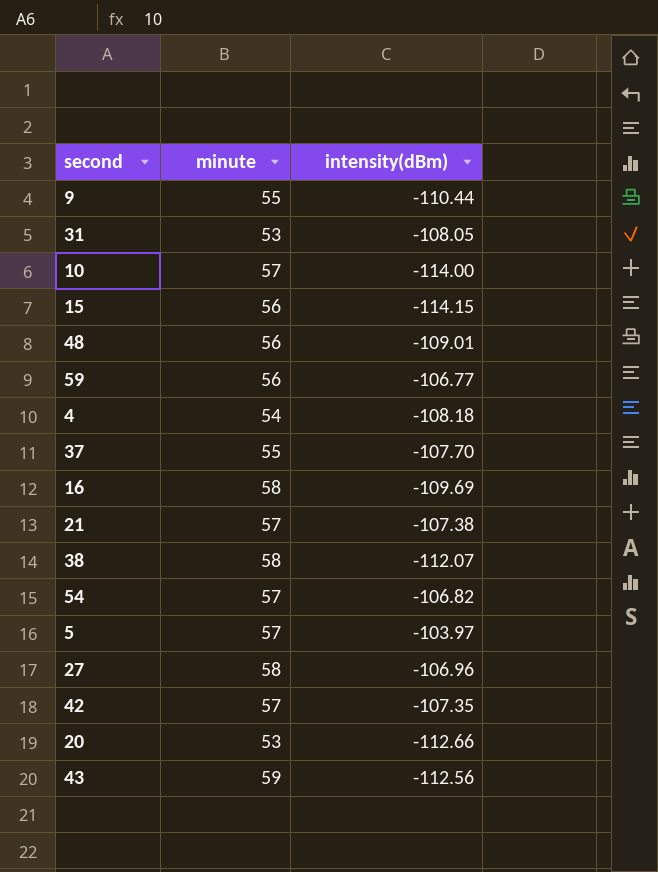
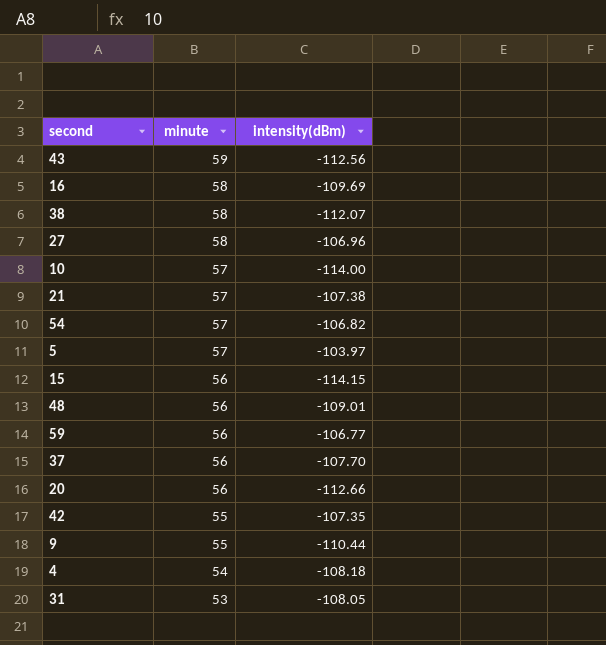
row order: none -> minute descending
37 | minute: 55 -> 56
20 | minute: 53 -> 56
42 | minute: 57 -> 55

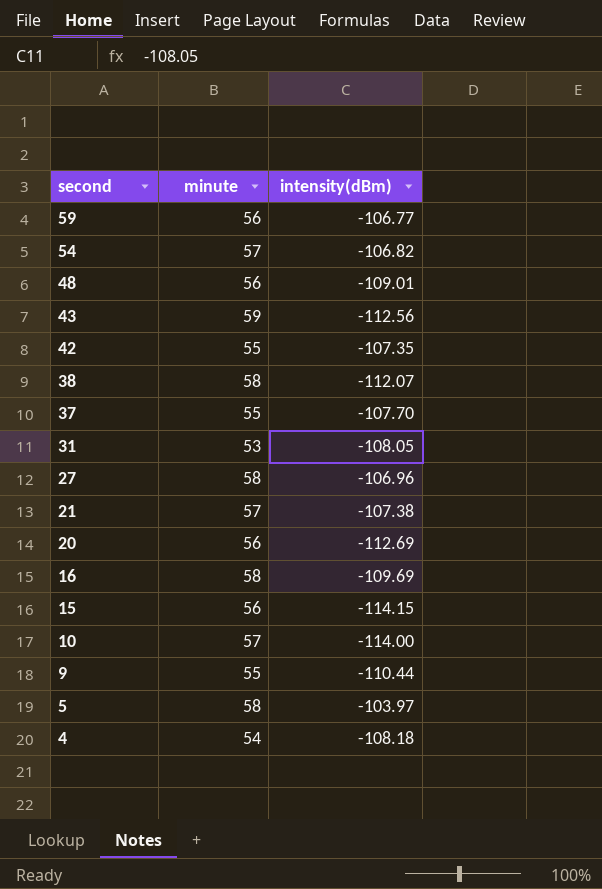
row order: minute descending -> second descending
37 | minute: 56 -> 55
20 | intensity(dBm): -112.66 -> -112.69
5 | minute: 57 -> 58

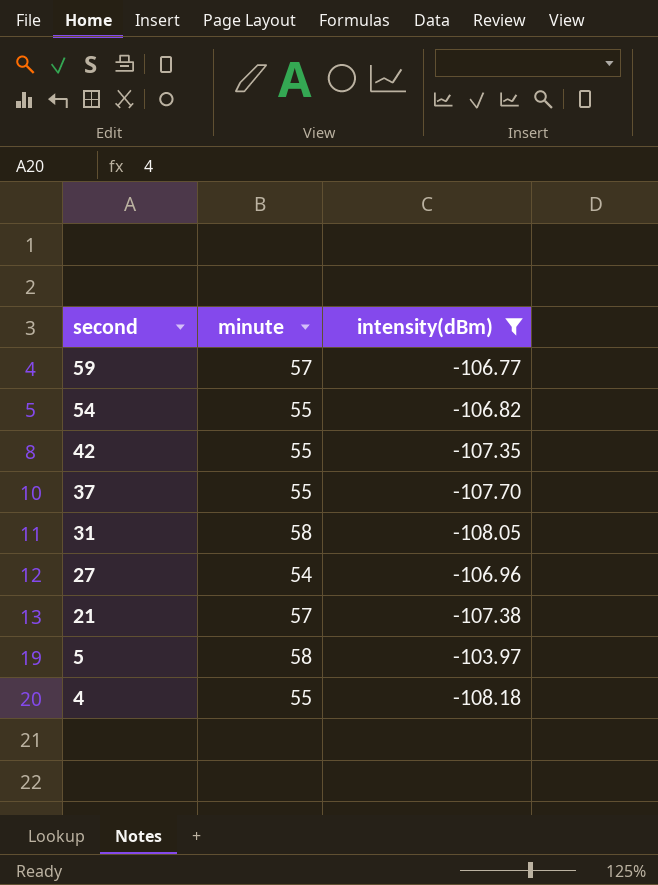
filter: none -> intensity(dBm) >= -108.18
59 | minute: 56 -> 57
54 | minute: 57 -> 55
31 | minute: 53 -> 58
27 | minute: 58 -> 54
4 | minute: 54 -> 55

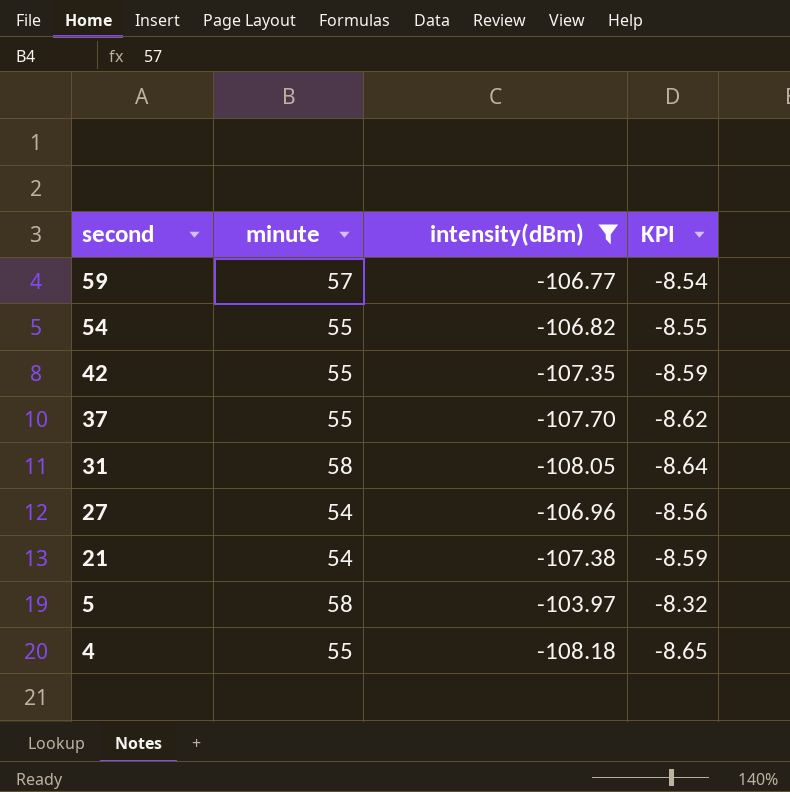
column KPI | formula: none -> [intensity(dBm)] * 0.08
21 | minute: 57 -> 54

